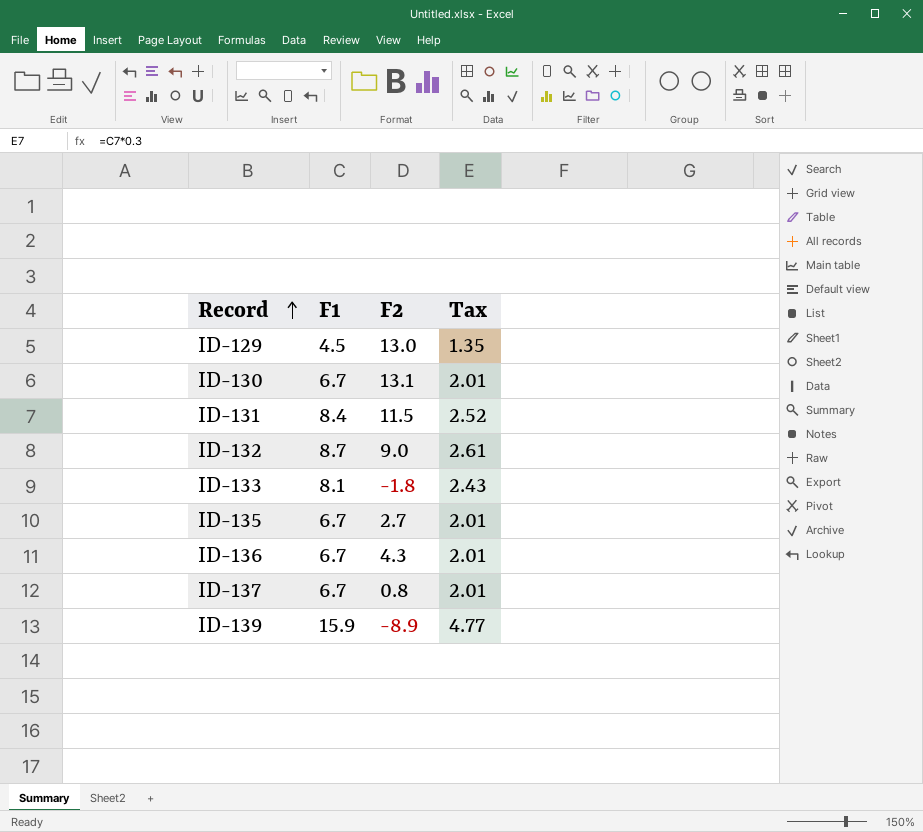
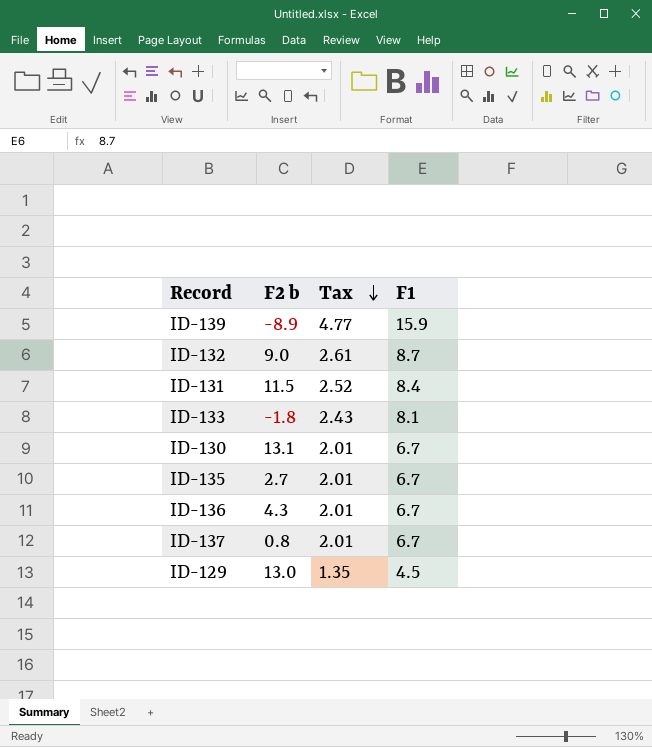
row order: Record ascending -> Tax descending
column name: F2 -> F2 b
column F1 | position: 2 -> 4

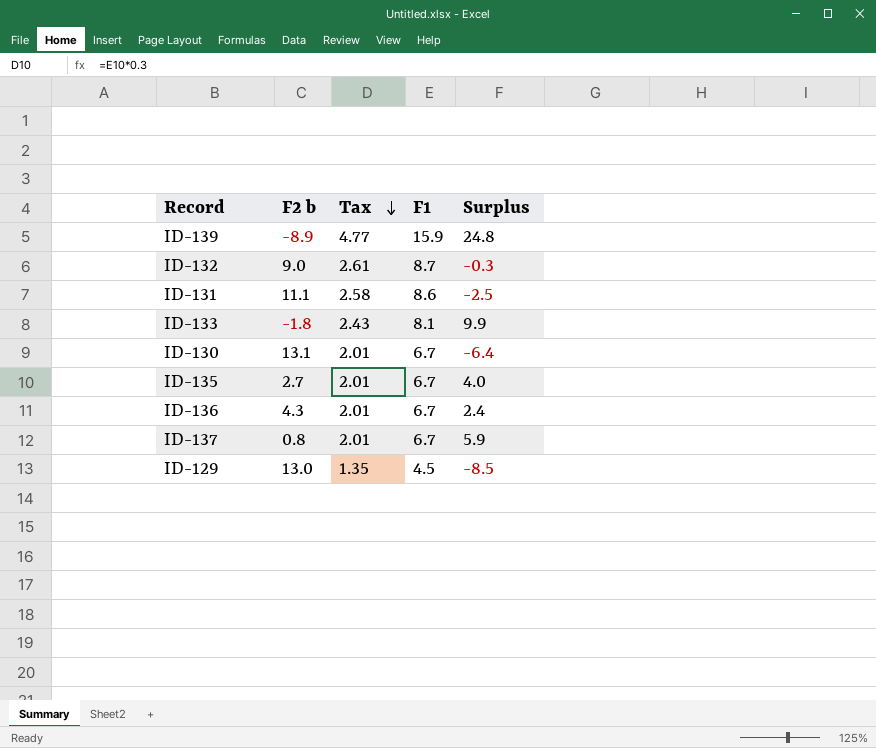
column Surplus | formula: none -> [F1] - [F2 b]
ID-131 | F2 b: 11.5 -> 11.1
ID-131 | Tax: 2.52 -> 2.58
ID-131 | F1: 8.4 -> 8.6

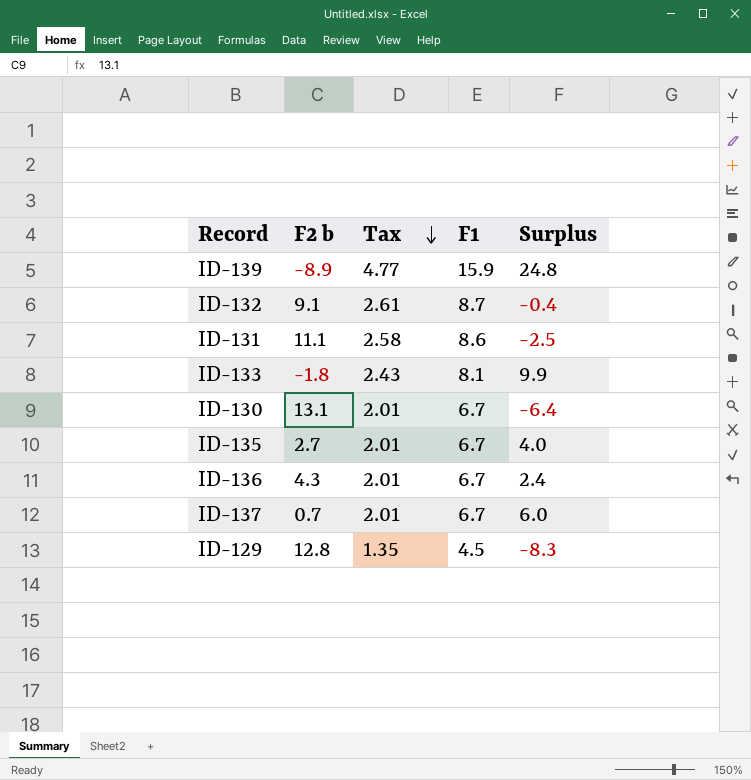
ID-132 | F2 b: 9.0 -> 9.1
ID-132 | Surplus: -0.3 -> -0.4
ID-137 | F2 b: 0.8 -> 0.7
ID-137 | Surplus: 5.9 -> 6.0
ID-129 | F2 b: 13.0 -> 12.8
ID-129 | Surplus: -8.5 -> -8.3

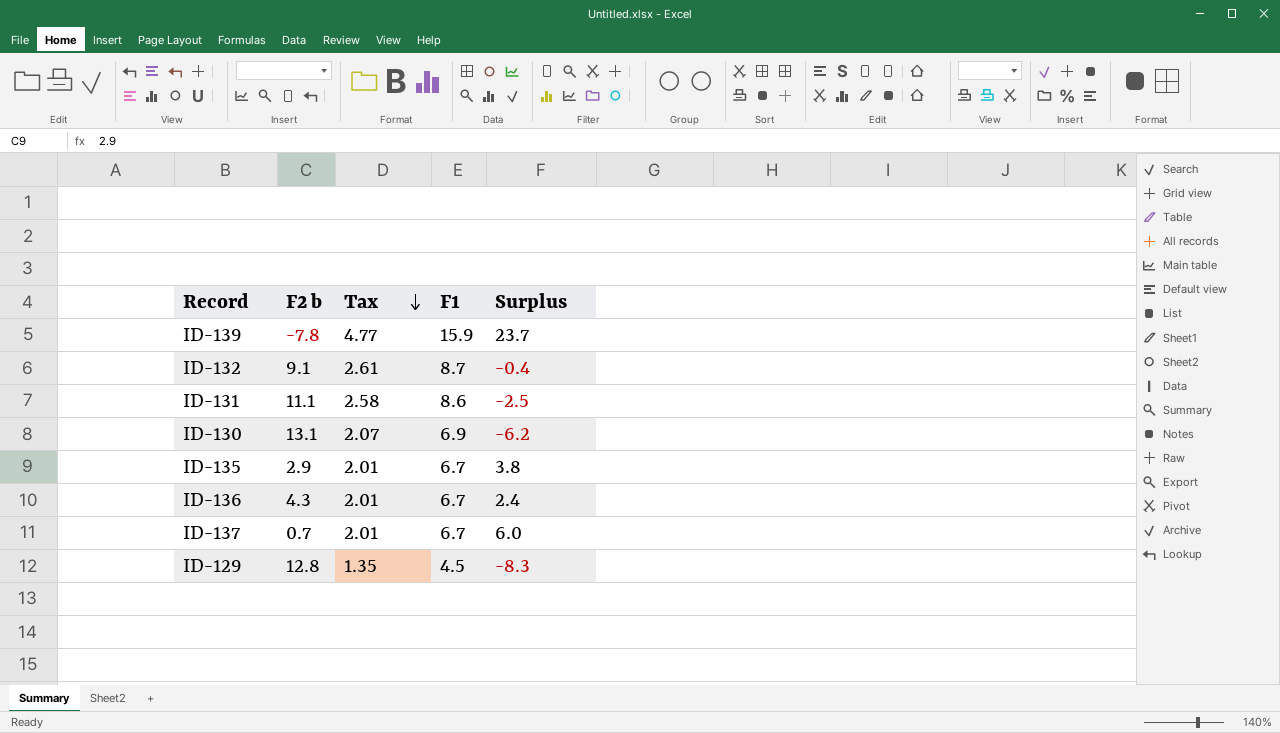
row ID-133: -1.8 | 2.43 | 8.1 | 9.9 -> none
ID-139 | F2 b: -8.9 -> -7.8
ID-139 | Surplus: 24.8 -> 23.7
ID-130 | Tax: 2.01 -> 2.07
ID-130 | F1: 6.7 -> 6.9
ID-130 | Surplus: -6.4 -> -6.2
ID-135 | F2 b: 2.7 -> 2.9
ID-135 | Surplus: 4.0 -> 3.8

